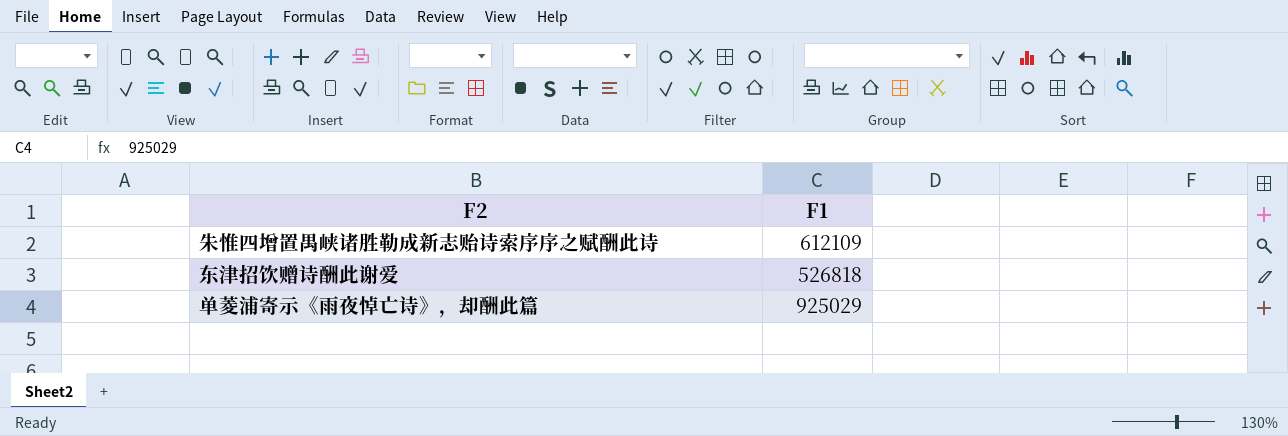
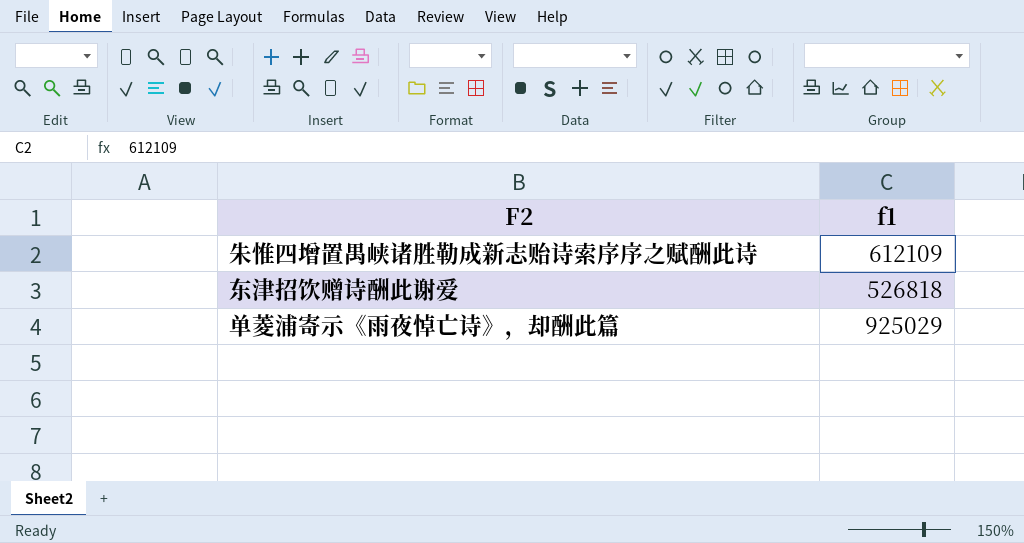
column name: F1 -> f1

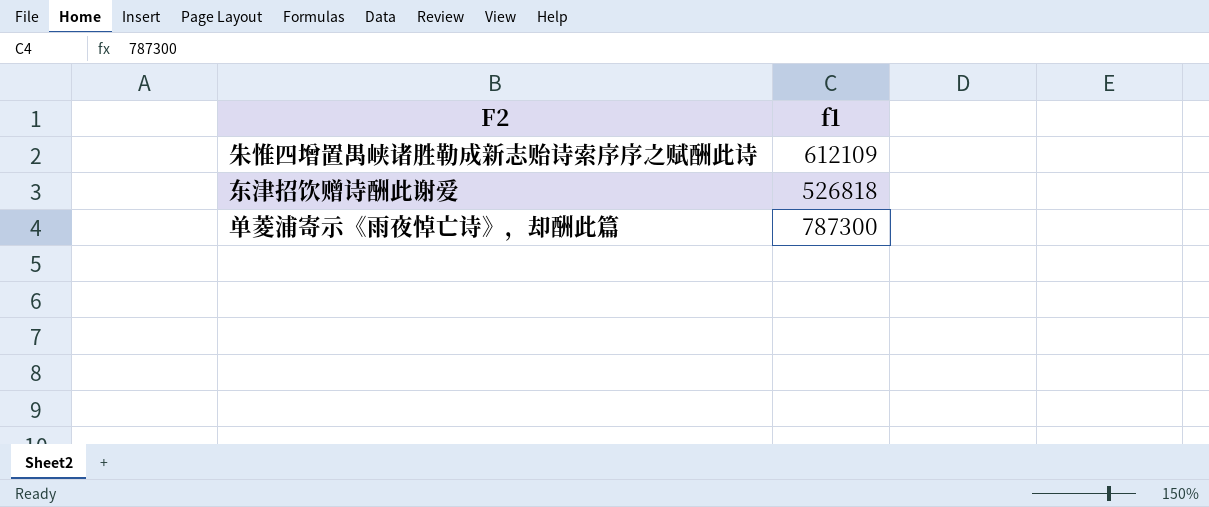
单菱浦寄示《雨夜悼亡诗》，却酬此篇 | f1: 925029 -> 787300

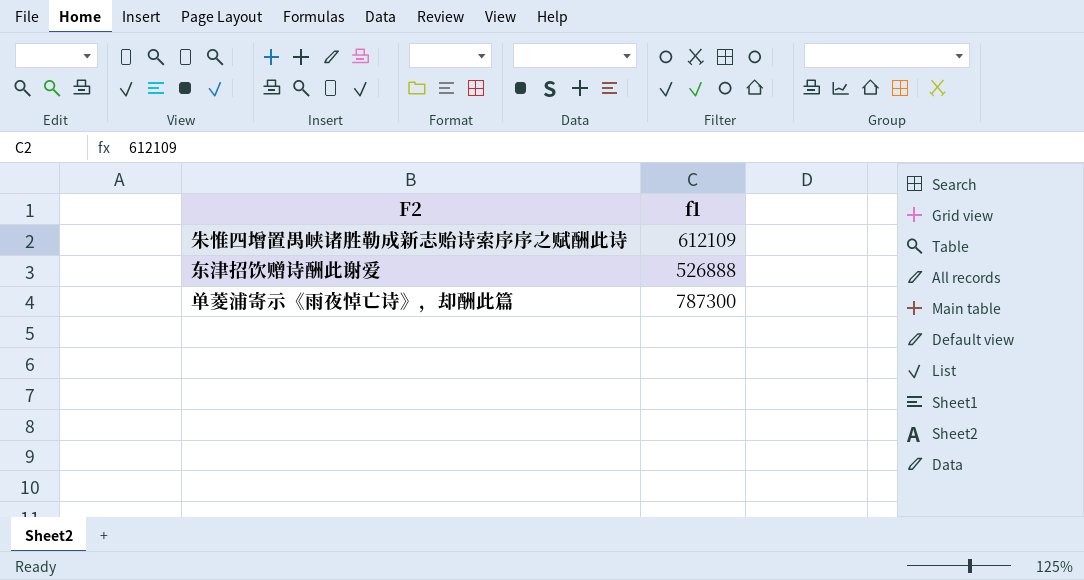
东津招饮赠诗酬此谢爱 | f1: 526818 -> 526888

